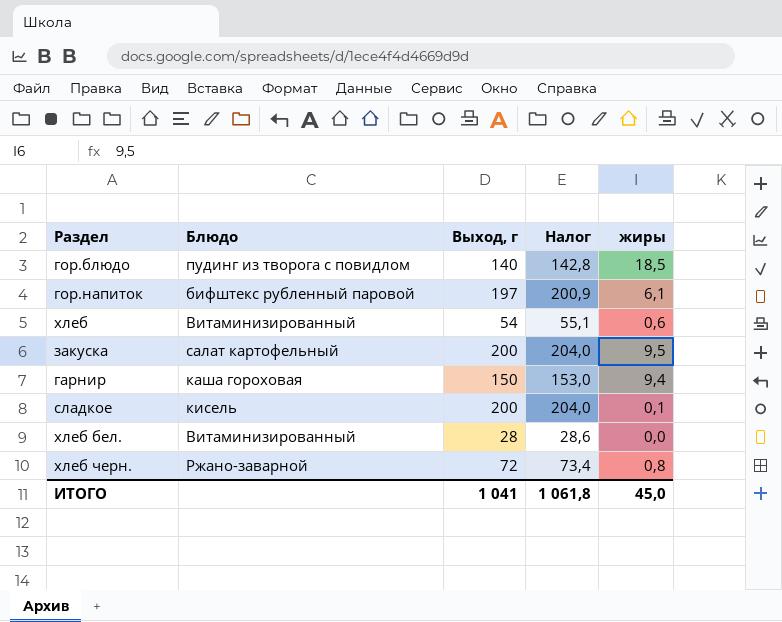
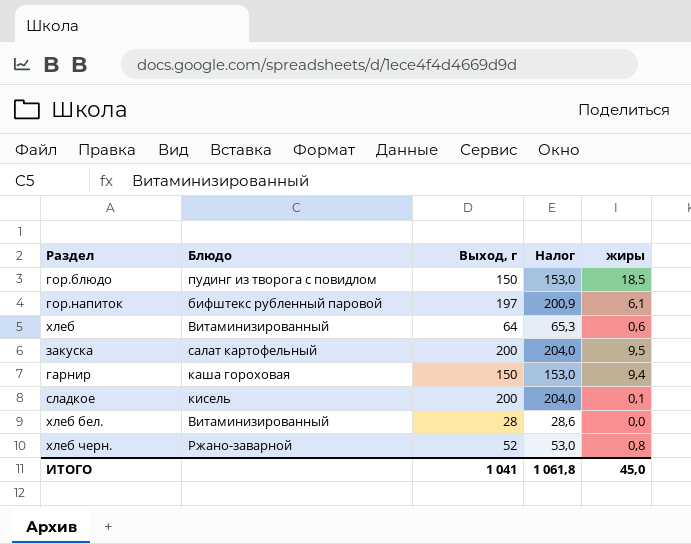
гор.блюдо | Выход, г: 140 -> 150
гор.блюдо | Налог: 142,8 -> 153,0
хлеб | Выход, г: 54 -> 64
хлеб | Налог: 55,1 -> 65,3
хлеб черн. | Выход, г: 72 -> 52
хлеб черн. | Налог: 73,4 -> 53,0

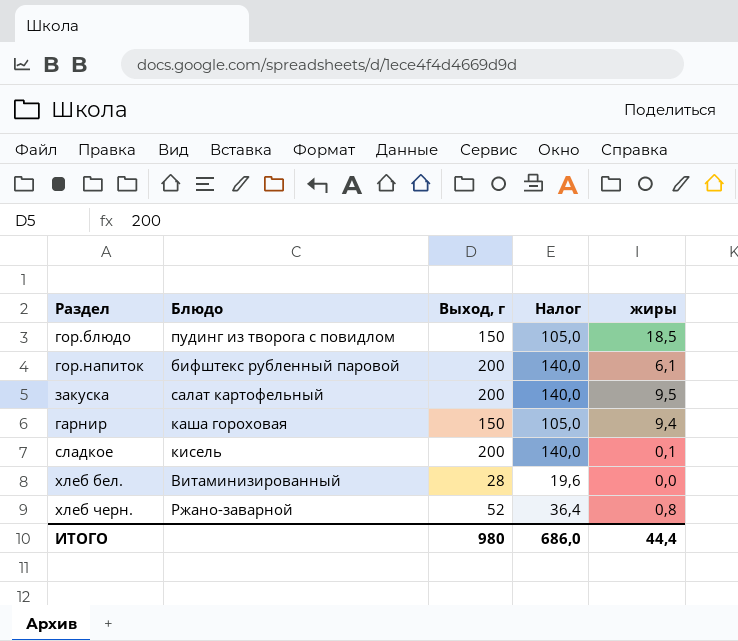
column Налог | formula: [Выход, г] * 1,02 -> [Выход, г] * 0,7
row хлеб: Витаминизированный | 64 | 65,3 | 0,6 -> none
гор.напиток | Выход, г: 197 -> 200
ИТОГО | Выход, г: 1 041 -> 980
ИТОГО | Налог: 1 061,8 -> 686,0
ИТОГО | жиры: 45,0 -> 44,4

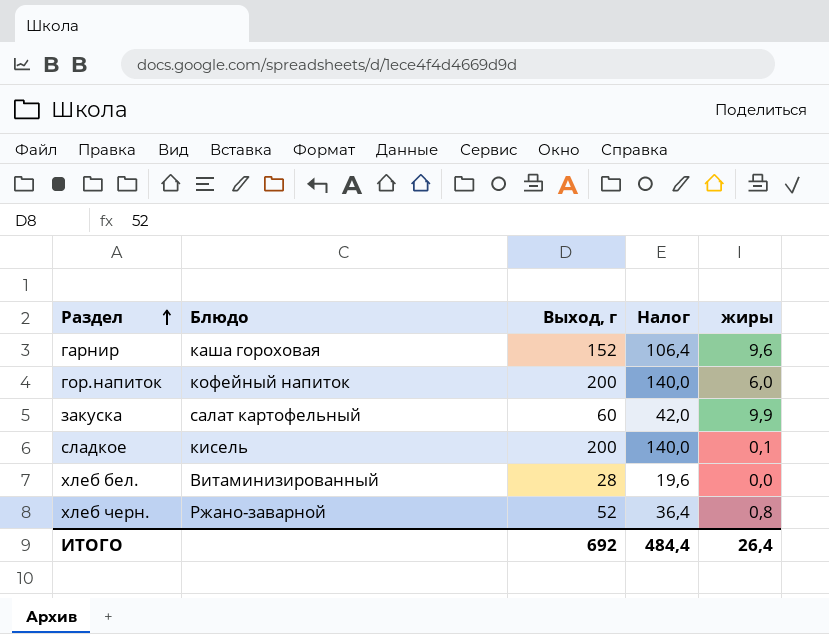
row order: none -> Раздел ascending
row гор.блюдо: пудинг из творога с повидлом | 150 | 105,0 | 18,5 -> none
гарнир | Выход, г: 150 -> 152
гарнир | Налог: 105,0 -> 106,4
гарнир | жиры: 9,4 -> 9,6
гор.напиток | Блюдо: бифштекс рубленный паровой -> кофейный напиток
гор.напиток | жиры: 6,1 -> 6,0
закуска | Выход, г: 200 -> 60
закуска | Налог: 140,0 -> 42,0
закуска | жиры: 9,5 -> 9,9
ИТОГО | Выход, г: 980 -> 692
ИТОГО | Налог: 686,0 -> 484,4
ИТОГО | жиры: 44,4 -> 26,4

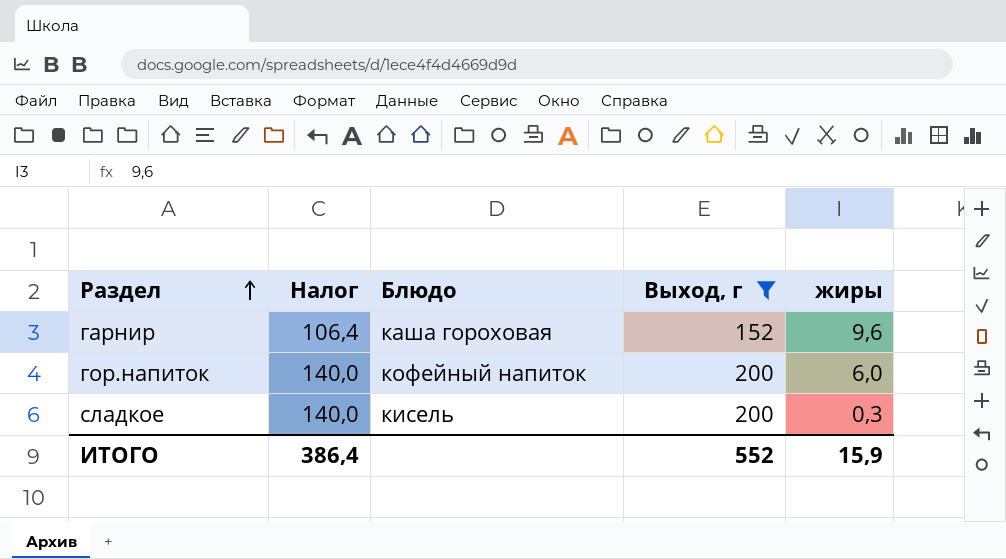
filter: none -> Выход, г >= 152
column Налог | position: 4 -> 2
сладкое | жиры: 0,1 -> 0,3
ИТОГО | Налог: 484,4 -> 386,4
ИТОГО | Выход, г: 692 -> 552
ИТОГО | жиры: 26,4 -> 15,9

